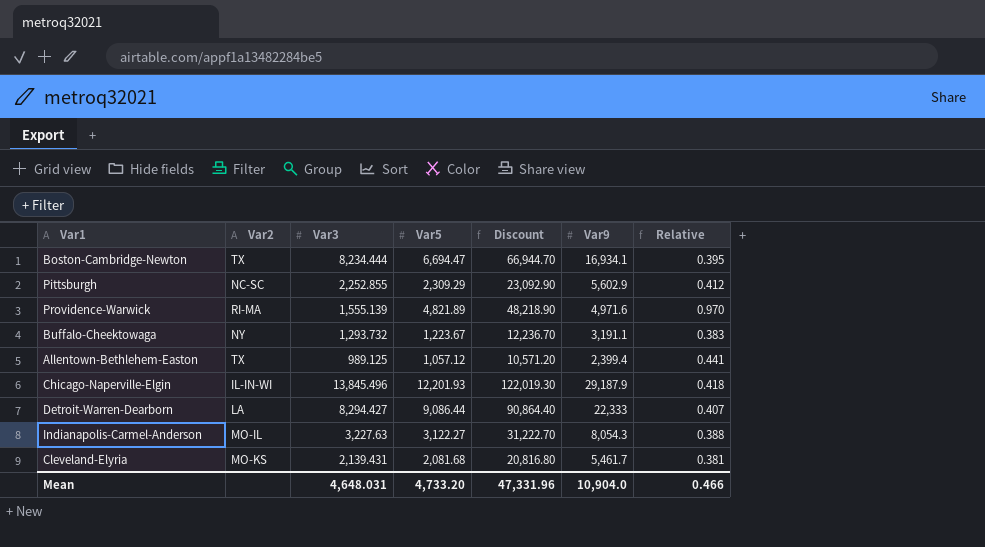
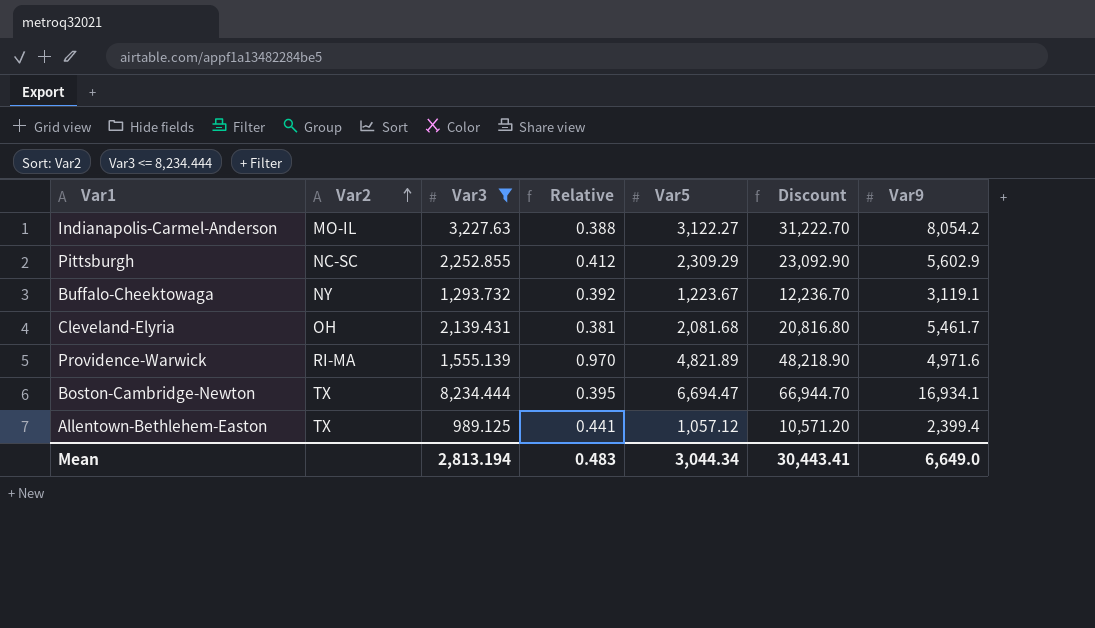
filter: none -> Var3 <= 8,234.444
row order: none -> Var2 ascending
column Relative | position: 7 -> 4
Indianapolis-Carmel-Anderson | Var9: 8,054.3 -> 8,054.2
Buffalo-Cheektowaga | Relative: 0.383 -> 0.392
Buffalo-Cheektowaga | Var9: 3,191.1 -> 3,119.1
Cleveland-Elyria | Var2: MO-KS -> OH
Mean | Var3: 4,648.031 -> 2,813.194
Mean | Relative: 0.466 -> 0.483
Mean | Var5: 4,733.20 -> 3,044.34
Mean | Discount: 47,331.96 -> 30,443.41
Mean | Var9: 10,904.0 -> 6,649.0

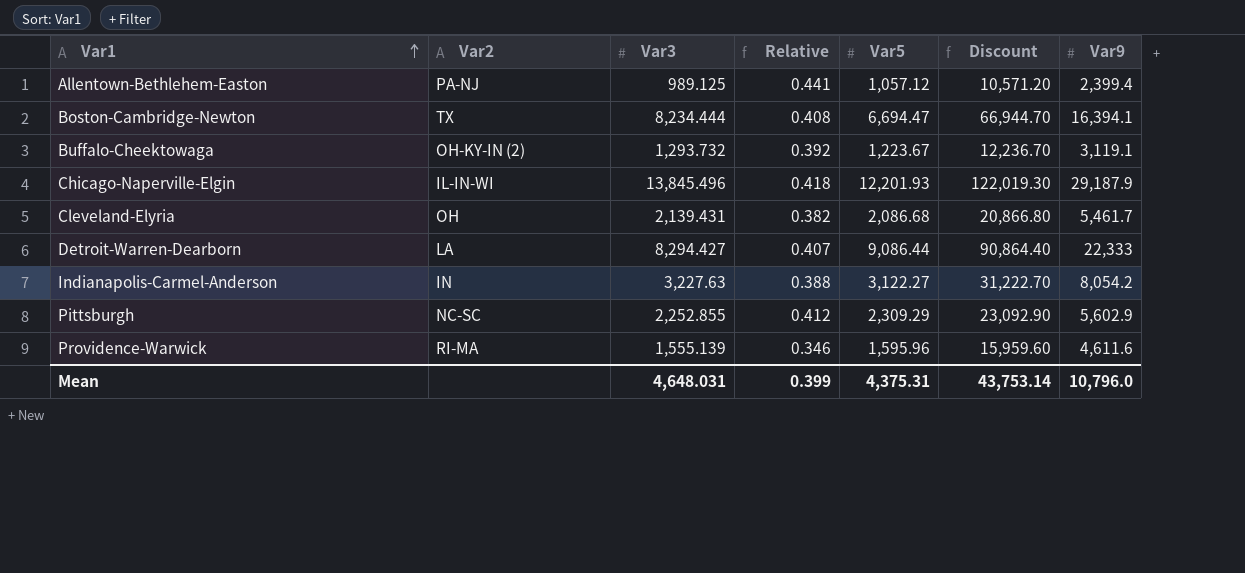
filter: Var3 <= 8,234.444 -> none
row order: Var2 ascending -> Var1 ascending
Allentown-Bethlehem-Easton | Var2: TX -> PA-NJ
Boston-Cambridge-Newton | Relative: 0.395 -> 0.408
Boston-Cambridge-Newton | Var9: 16,934.1 -> 16,394.1
Buffalo-Cheektowaga | Var2: NY -> OH-KY-IN (2)
Cleveland-Elyria | Relative: 0.381 -> 0.382
Cleveland-Elyria | Var5: 2,081.68 -> 2,086.68
Cleveland-Elyria | Discount: 20,816.80 -> 20,866.80
Indianapolis-Carmel-Anderson | Var2: MO-IL -> IN
Providence-Warwick | Relative: 0.970 -> 0.346
Providence-Warwick | Var5: 4,821.89 -> 1,595.96
Providence-Warwick | Discount: 48,218.90 -> 15,959.60
Providence-Warwick | Var9: 4,971.6 -> 4,611.6
Mean | Var3: 2,813.194 -> 4,648.031
Mean | Relative: 0.483 -> 0.399
Mean | Var5: 3,044.34 -> 4,375.31
Mean | Discount: 30,443.41 -> 43,753.14
Mean | Var9: 6,649.0 -> 10,796.0

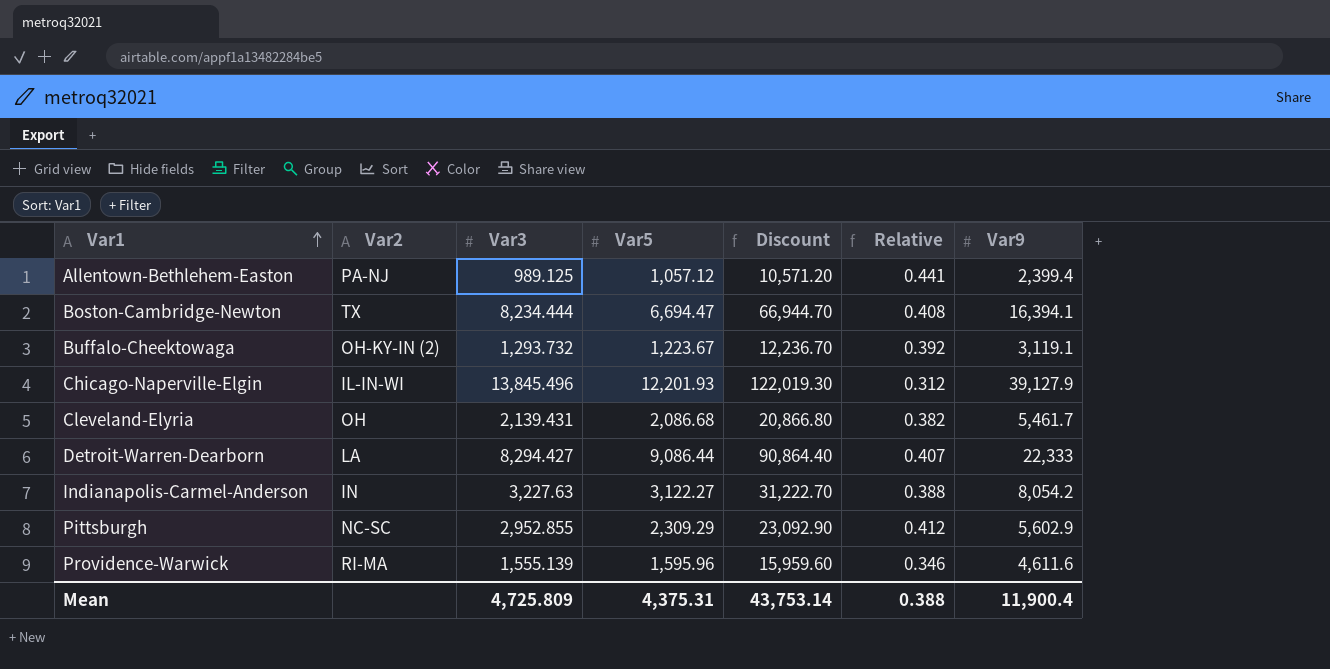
column Relative | position: 4 -> 6
Chicago-Naperville-Elgin | Relative: 0.418 -> 0.312
Chicago-Naperville-Elgin | Var9: 29,187.9 -> 39,127.9
Pittsburgh | Var3: 2,252.855 -> 2,952.855
Mean | Var3: 4,648.031 -> 4,725.809
Mean | Relative: 0.399 -> 0.388
Mean | Var9: 10,796.0 -> 11,900.4

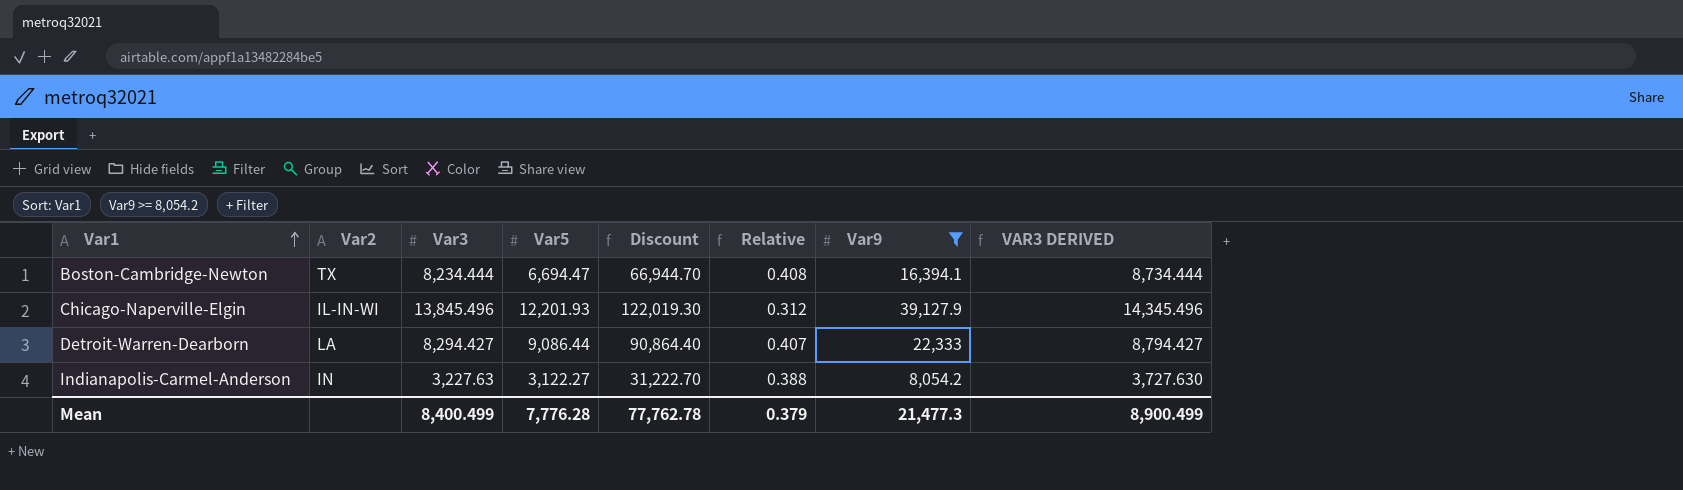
filter: none -> Var9 >= 8,054.2
column VAR3 DERIVED | formula: none -> [Var3] + 500
Mean | Var3: 4,725.809 -> 8,400.499
Mean | Var5: 4,375.31 -> 7,776.28
Mean | Discount: 43,753.14 -> 77,762.78
Mean | Relative: 0.388 -> 0.379
Mean | Var9: 11,900.4 -> 21,477.3

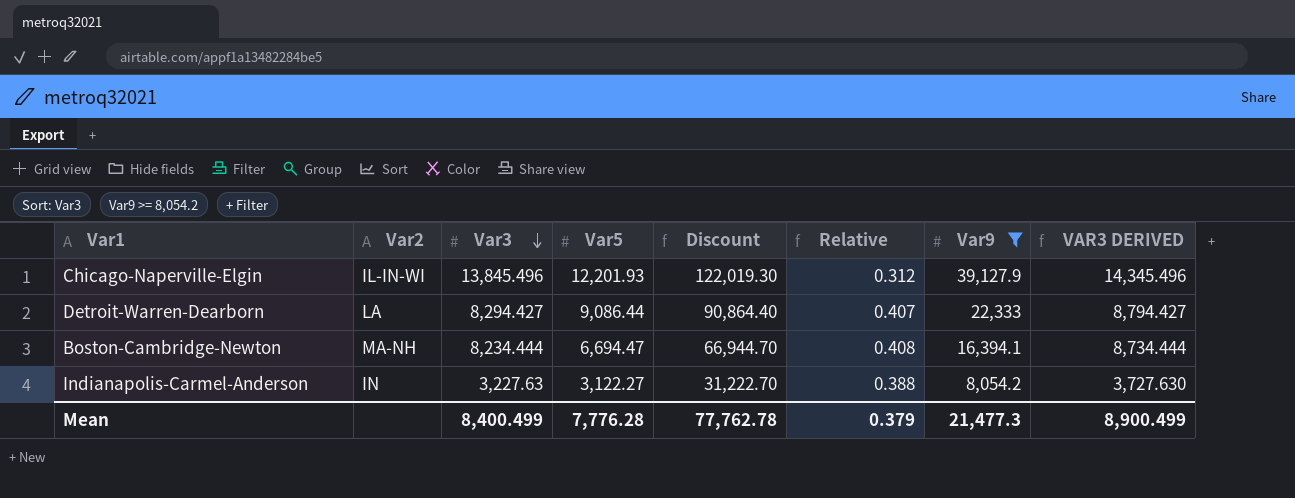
row order: Var1 ascending -> Var3 descending
Boston-Cambridge-Newton | Var2: TX -> MA-NH

